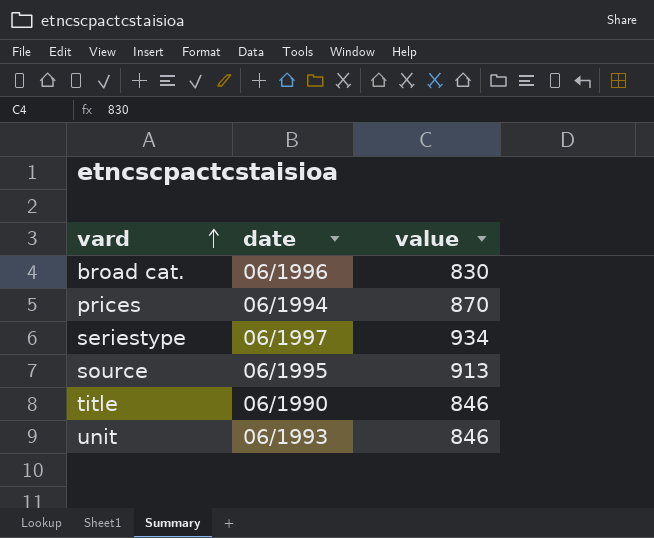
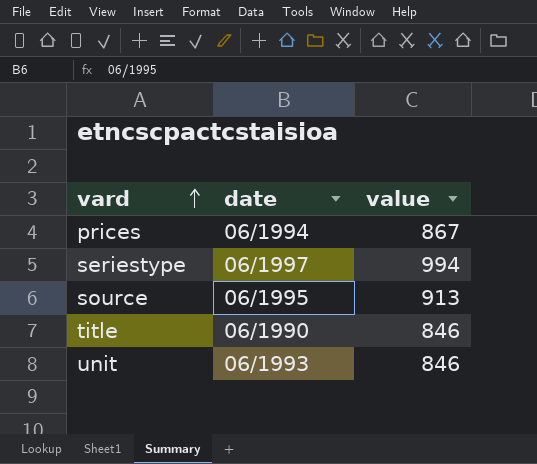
row broad cat.: 06/1996 | 830 -> none
prices | value: 870 -> 867
seriestype | value: 934 -> 994

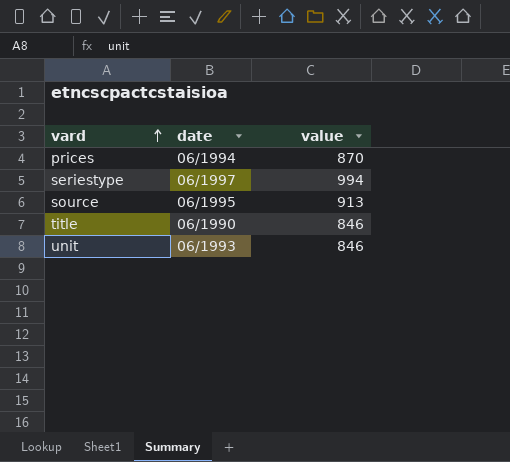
prices | value: 867 -> 870

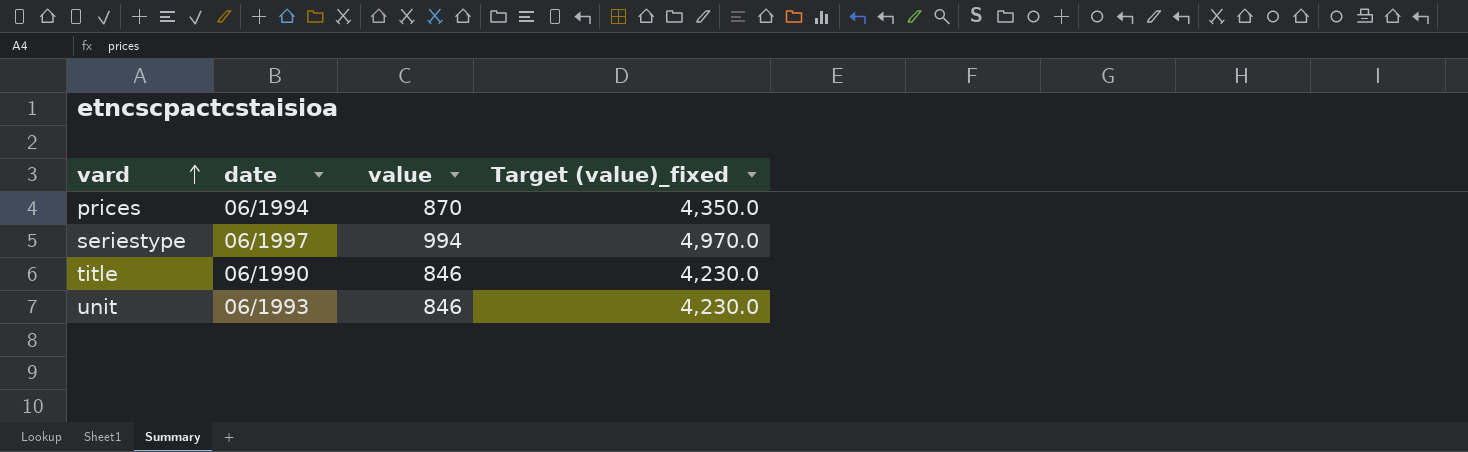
column Target (value)_fixed | formula: none -> [value] * 5
row source: 06/1995 | 913 -> none

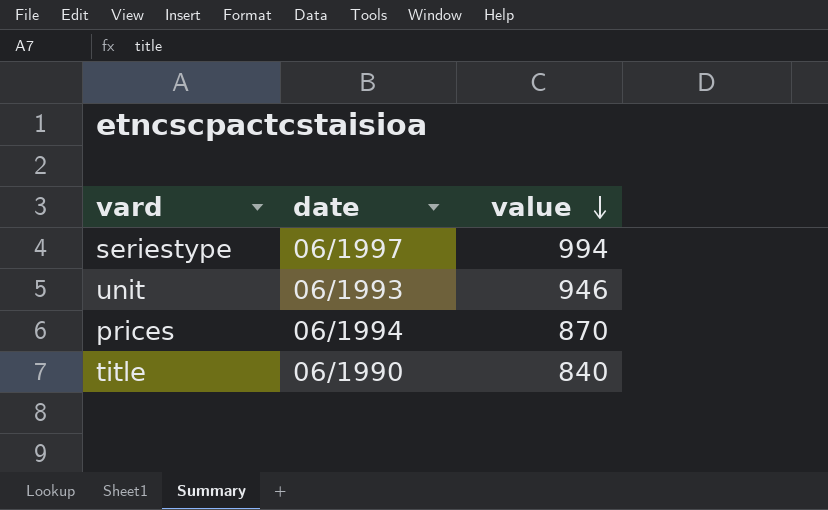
row order: vard ascending -> value descending
column Target (value)_fixed | formula: [value] * 5 -> none
unit | value: 846 -> 946
title | value: 846 -> 840

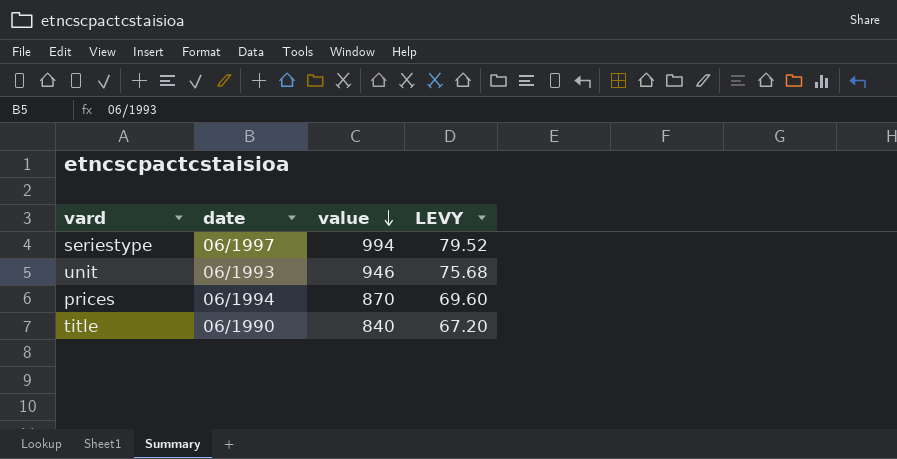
column LEVY | formula: none -> [value] * 0.08

